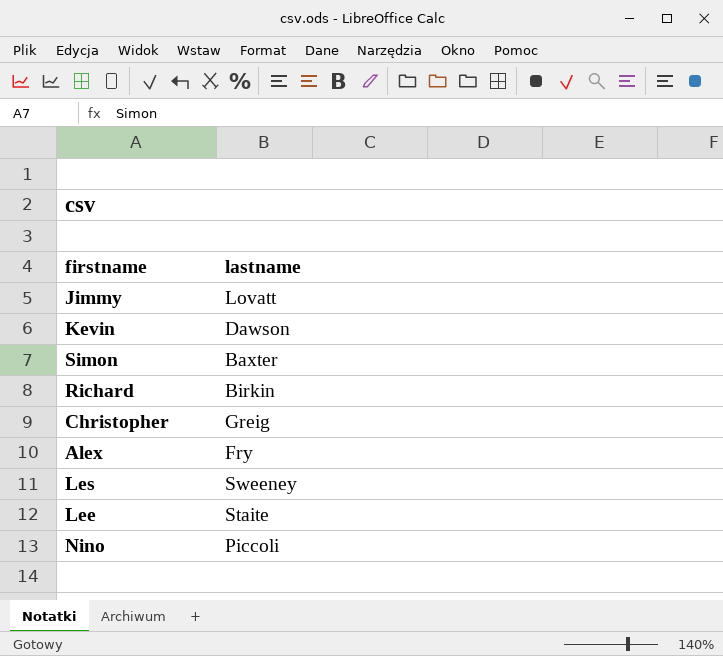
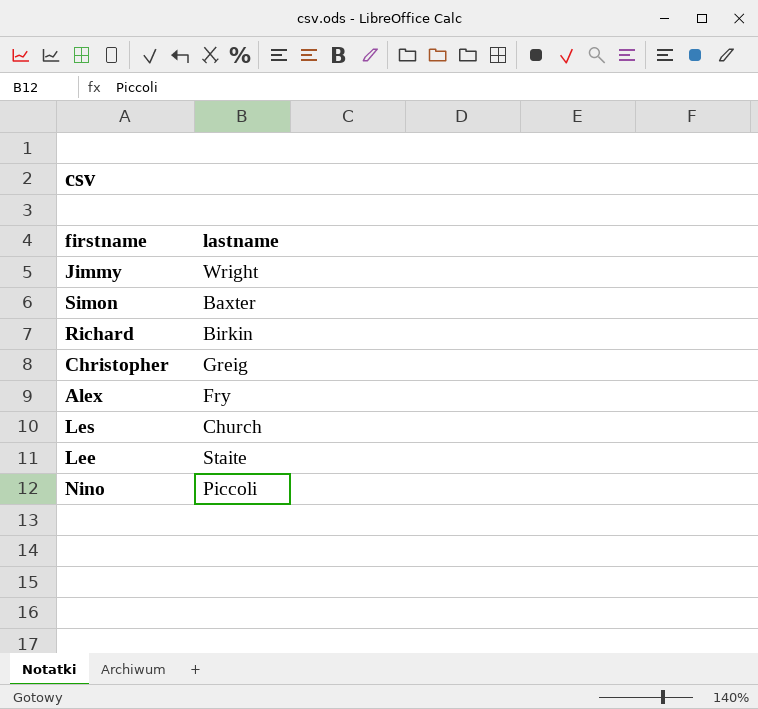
row Kevin: Dawson -> none
Jimmy | lastname: Lovatt -> Wright
Les | lastname: Sweeney -> Church

